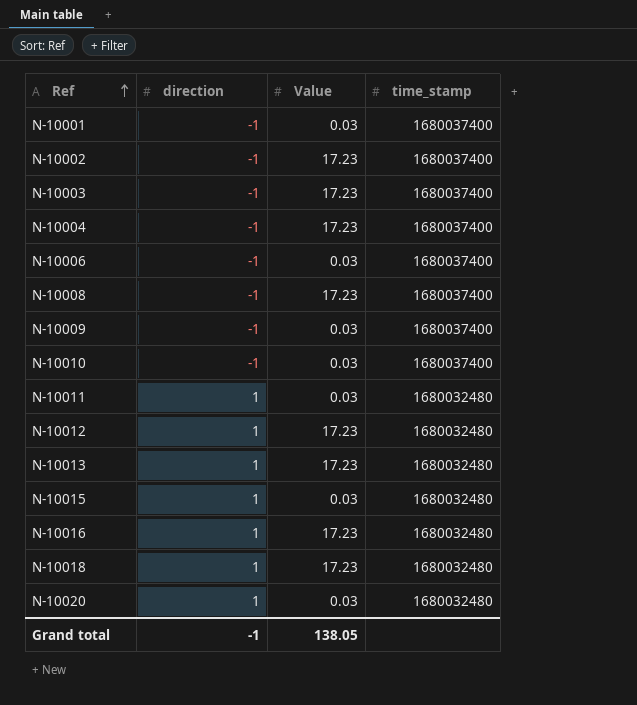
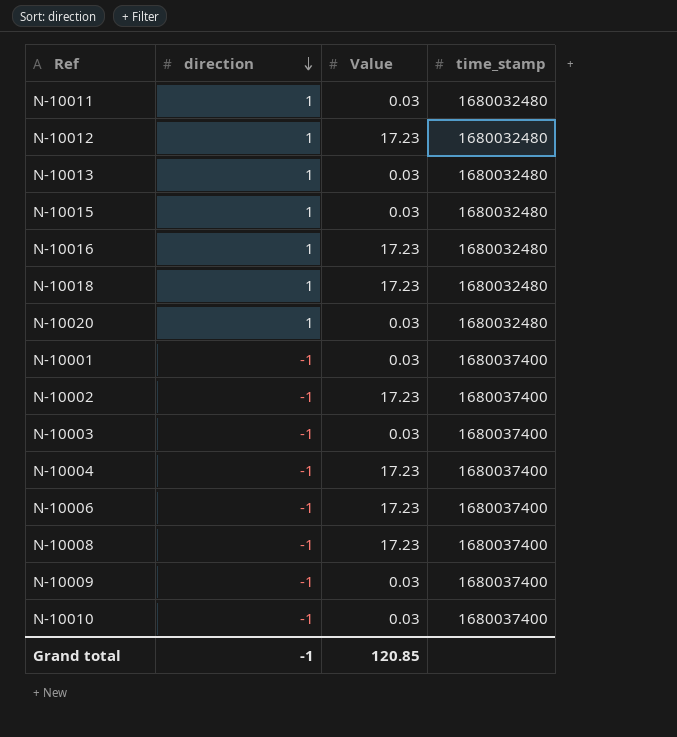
row order: Ref ascending -> direction descending
N-10013 | Value: 17.23 -> 0.03
N-10003 | Value: 17.23 -> 0.03
N-10006 | Value: 0.03 -> 17.23
Grand total | Value: 138.05 -> 120.85

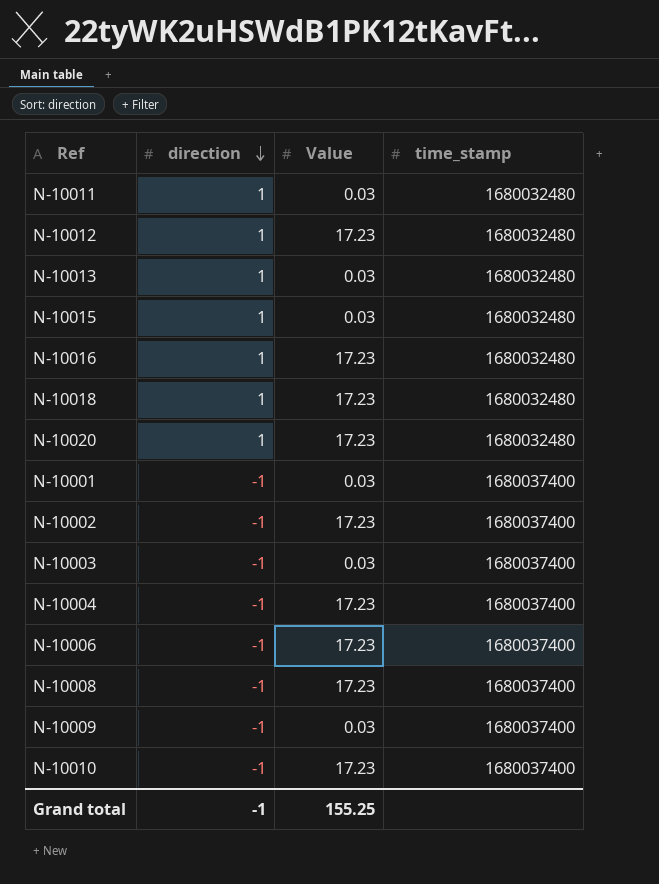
N-10020 | Value: 0.03 -> 17.23
N-10010 | Value: 0.03 -> 17.23
Grand total | Value: 120.85 -> 155.25

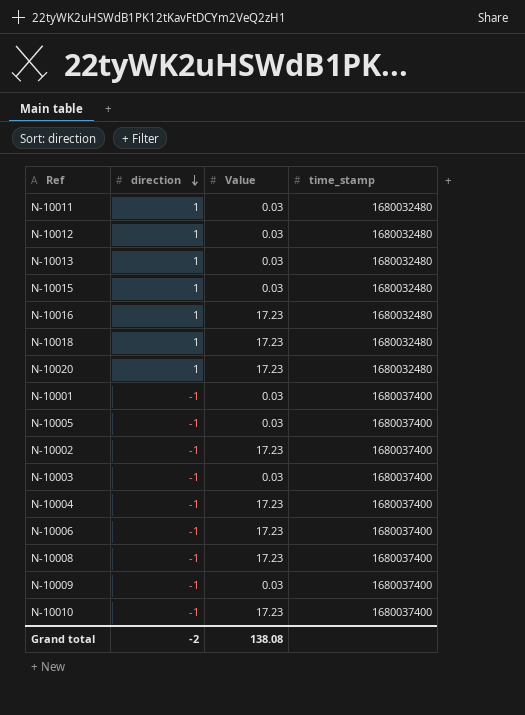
N-10012 | Value: 17.23 -> 0.03
row N-10005: none -> -1 | 0.03 | 1680037400
Grand total | direction: -1 -> -2
Grand total | Value: 155.25 -> 138.08

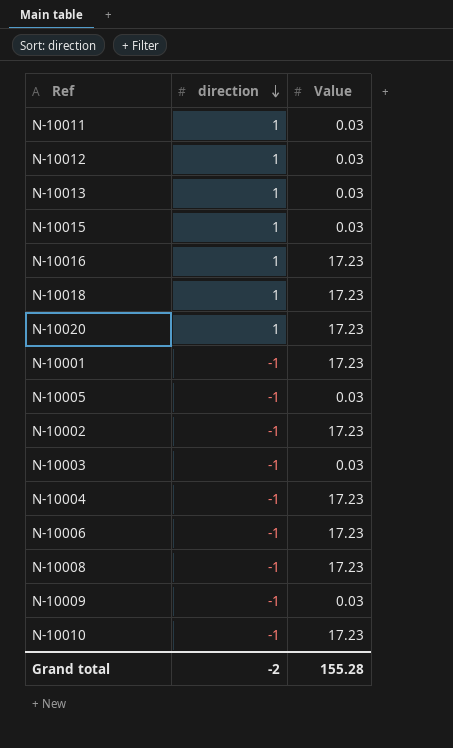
column time_stamp | position: 4 -> none
N-10001 | Value: 0.03 -> 17.23
Grand total | Value: 138.08 -> 155.28

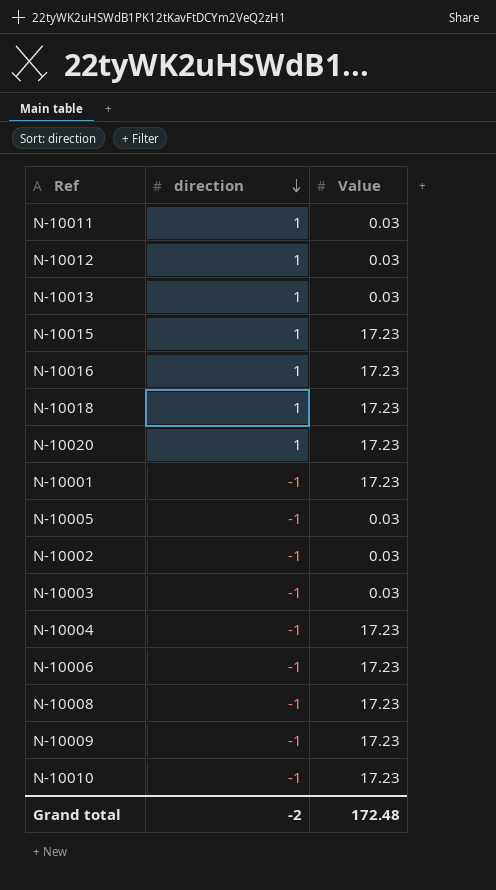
N-10015 | Value: 0.03 -> 17.23
N-10002 | Value: 17.23 -> 0.03
N-10009 | Value: 0.03 -> 17.23
Grand total | Value: 155.28 -> 172.48

